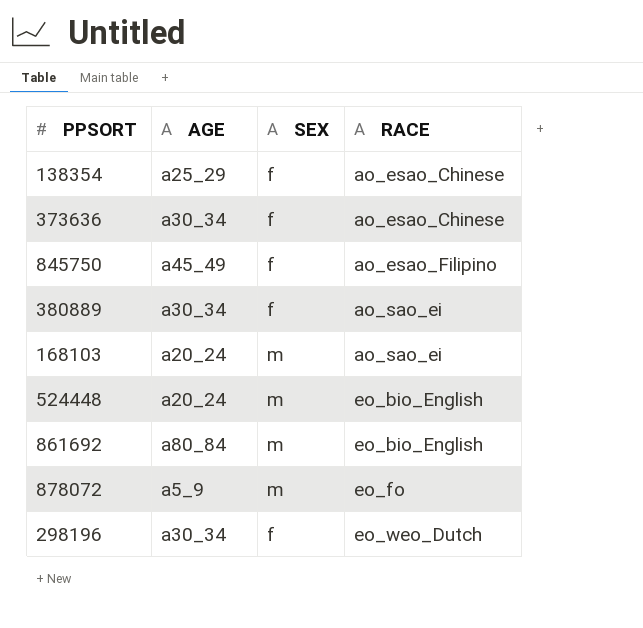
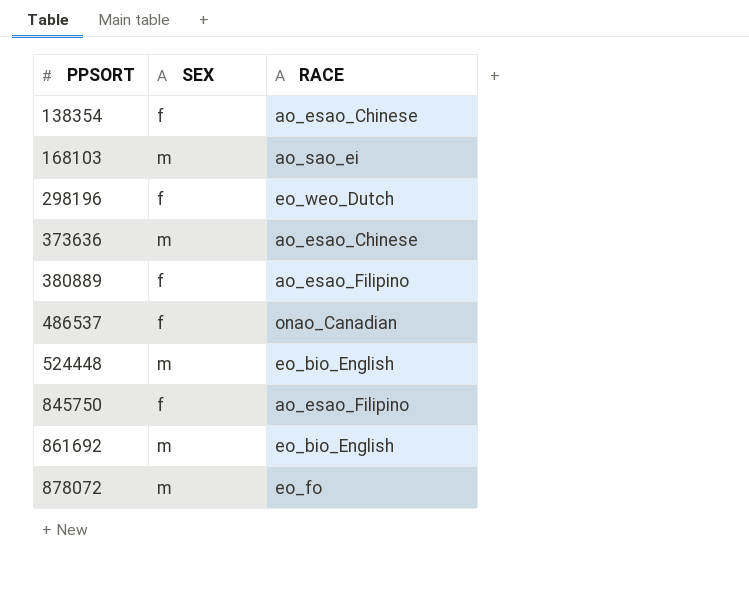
row order: RACE ascending -> PPSORT ascending
column AGE | position: 2 -> none
373636 | SEX: f -> m
380889 | RACE: ao_sao_ei -> ao_esao_Filipino
row 486537: none -> f | onao_Canadian

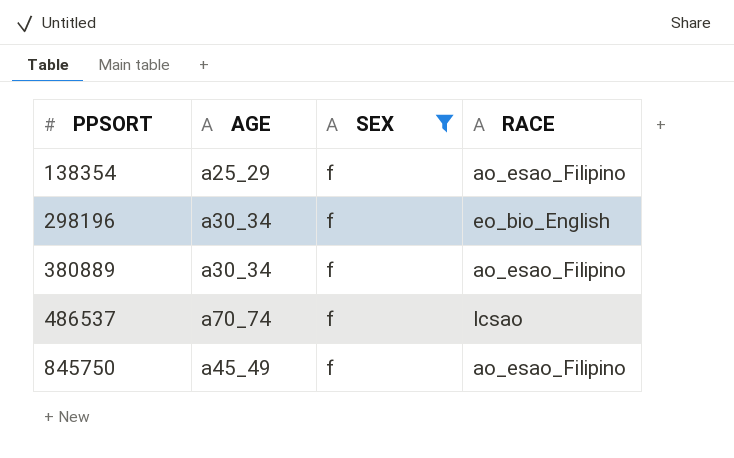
filter: none -> SEX = f
column AGE | position: none -> 2
138354 | RACE: ao_esao_Chinese -> ao_esao_Filipino
298196 | RACE: eo_weo_Dutch -> eo_bio_English
486537 | RACE: onao_Canadian -> lcsao

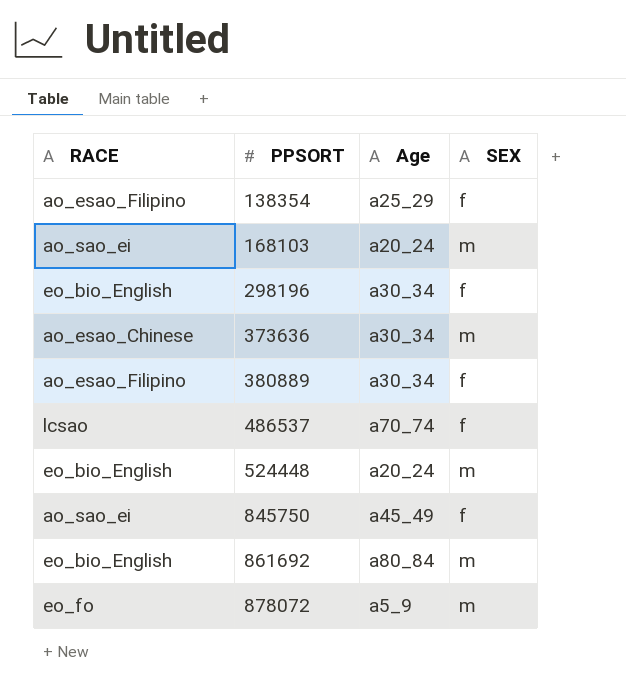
filter: SEX = f -> none
column RACE | position: 4 -> 1
column name: AGE -> Age
845750 | RACE: ao_esao_Filipino -> ao_sao_ei

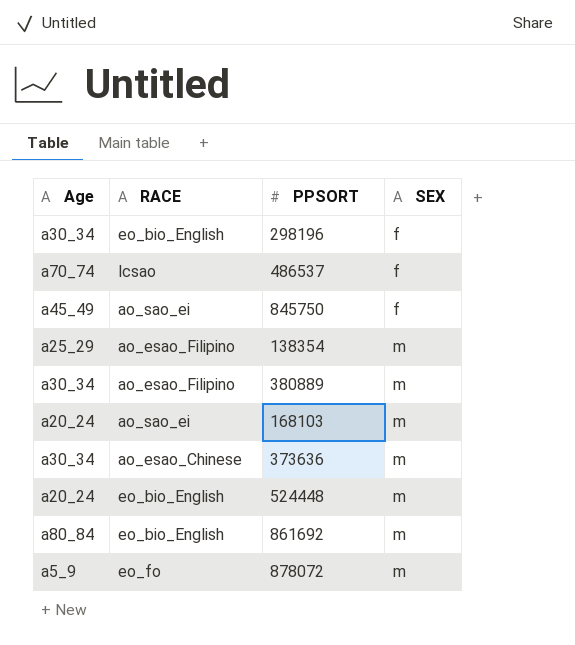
row order: PPSORT ascending -> SEX ascending
column Age | position: 3 -> 1
138354 | SEX: f -> m
380889 | SEX: f -> m

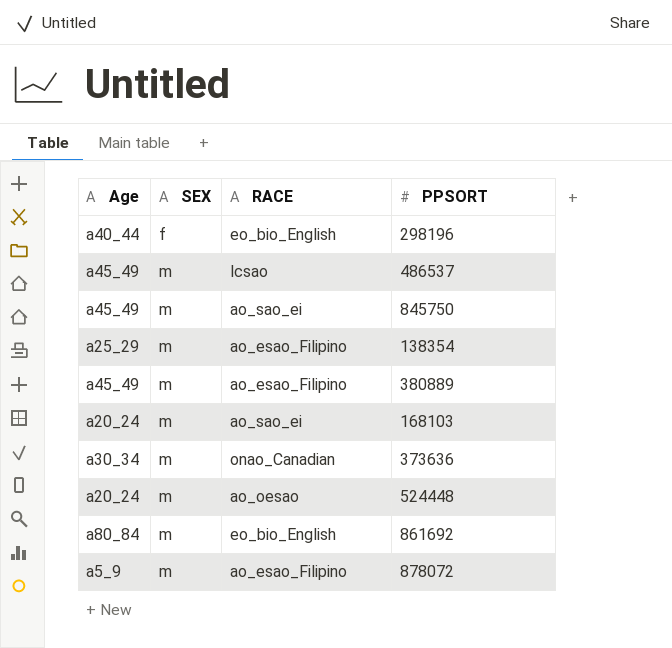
column SEX | position: 4 -> 2
298196 | Age: a30_34 -> a40_44
486537 | Age: a70_74 -> a45_49
486537 | SEX: f -> m
845750 | SEX: f -> m
380889 | Age: a30_34 -> a45_49
373636 | RACE: ao_esao_Chinese -> onao_Canadian
524448 | RACE: eo_bio_English -> ao_oesao
878072 | RACE: eo_fo -> ao_esao_Filipino

